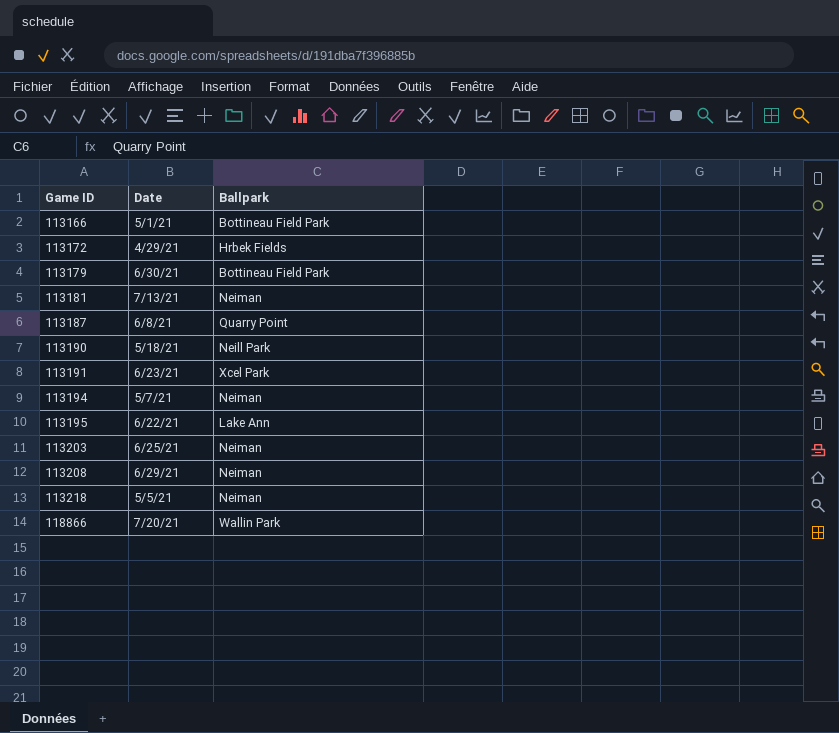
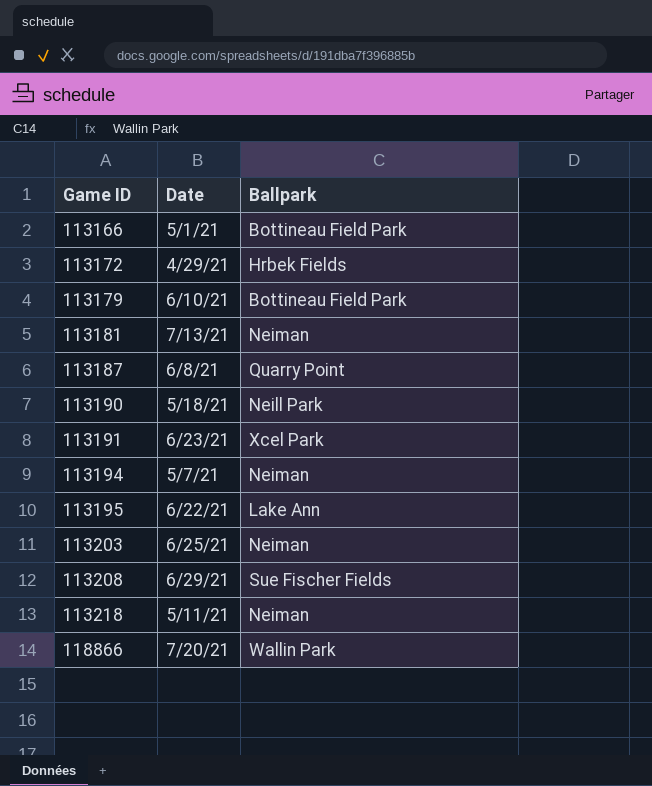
113179 | Date: 6/30/21 -> 6/10/21
113208 | Ballpark: Neiman -> Sue Fischer Fields
113218 | Date: 5/5/21 -> 5/11/21

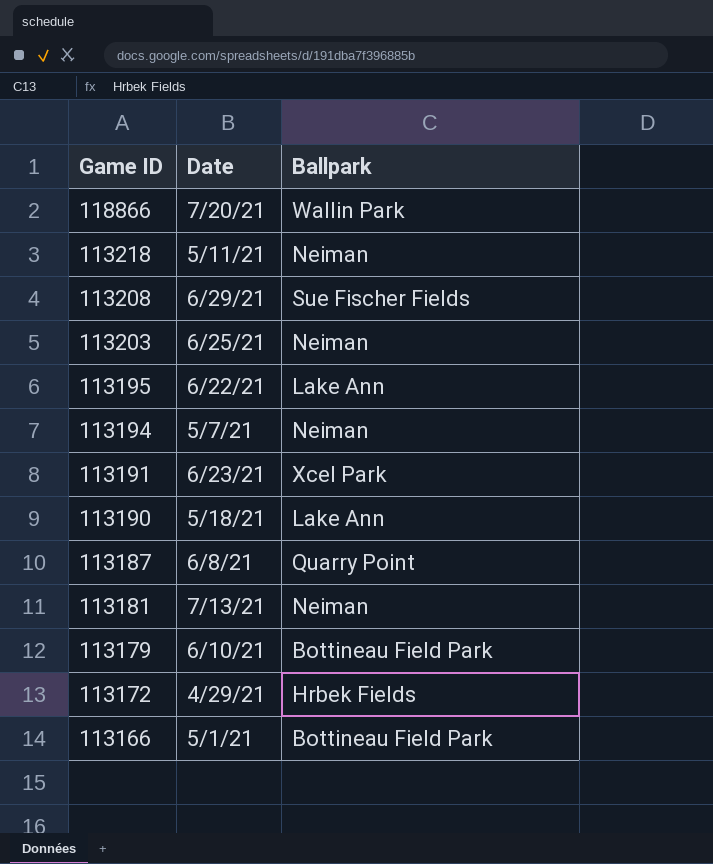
row order: Game ID ascending -> Game ID descending
113190 | Ballpark: Neill Park -> Lake Ann

